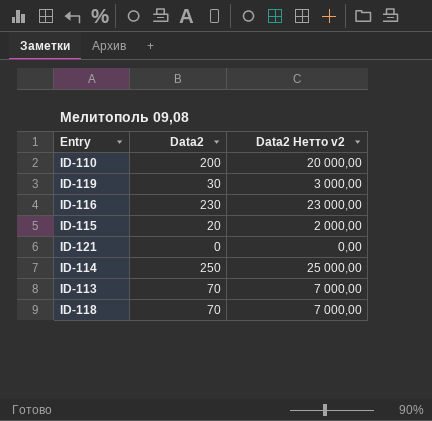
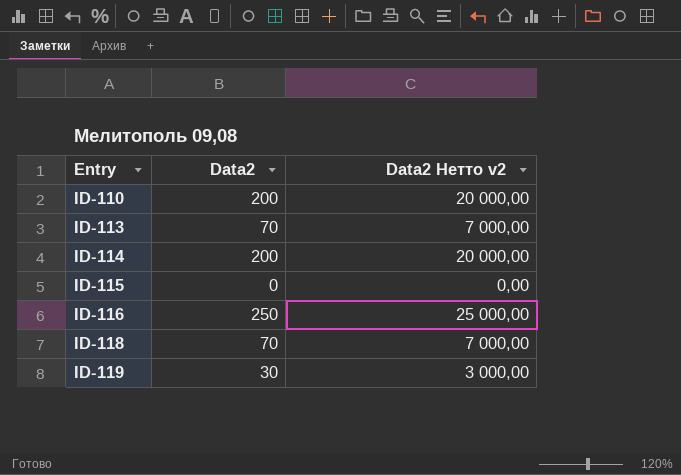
row order: none -> Entry ascending
row ID-121: 0 | 0,00 -> none
ID-114 | Data2: 250 -> 200
ID-114 | Data2 Нетто v2: 25 000,00 -> 20 000,00
ID-115 | Data2: 20 -> 0
ID-115 | Data2 Нетто v2: 2 000,00 -> 0,00
ID-116 | Data2: 230 -> 250
ID-116 | Data2 Нетто v2: 23 000,00 -> 25 000,00

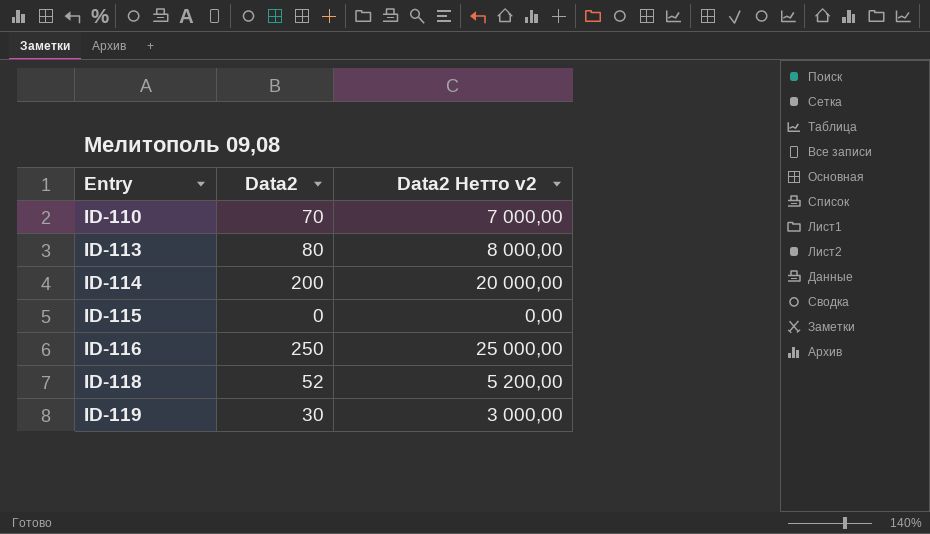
ID-110 | Data2: 200 -> 70
ID-110 | Data2 Нетто v2: 20 000,00 -> 7 000,00
ID-113 | Data2: 70 -> 80
ID-113 | Data2 Нетто v2: 7 000,00 -> 8 000,00
ID-118 | Data2: 70 -> 52
ID-118 | Data2 Нетто v2: 7 000,00 -> 5 200,00

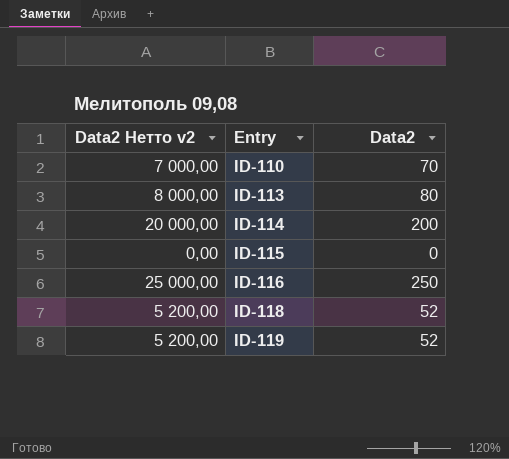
column Data2 Нетто v2 | position: 3 -> 1
ID-119 | Data2 Нетто v2: 3 000,00 -> 5 200,00
ID-119 | Data2: 30 -> 52

